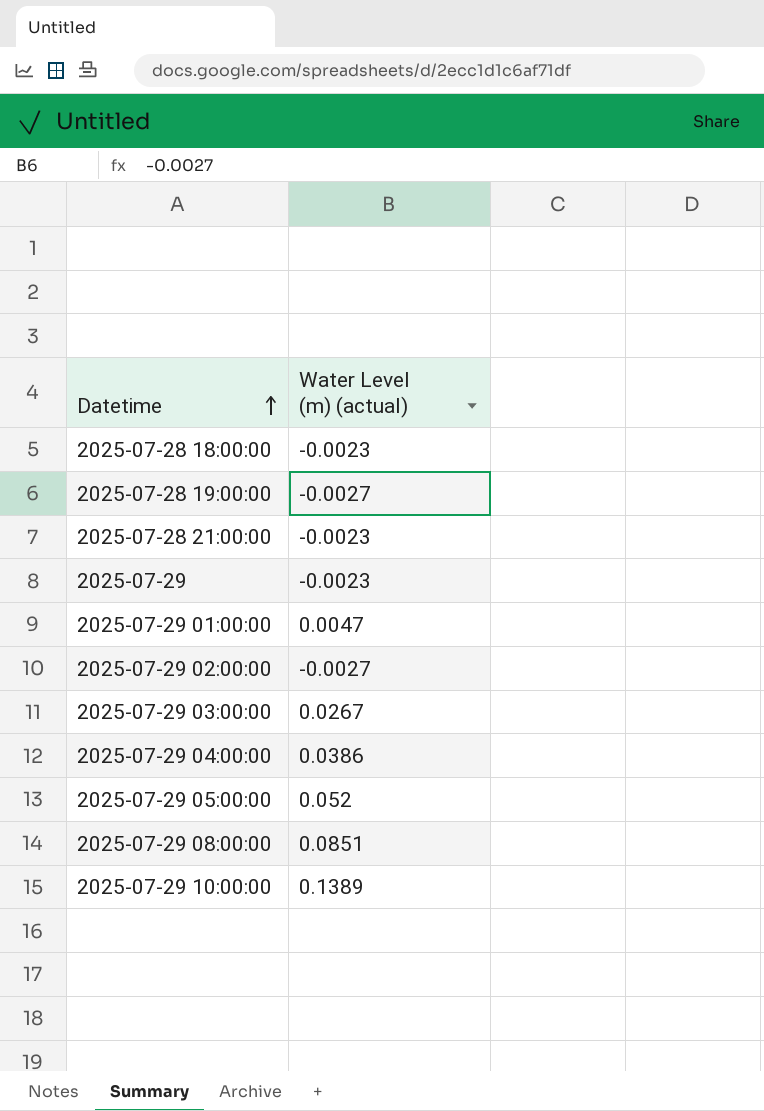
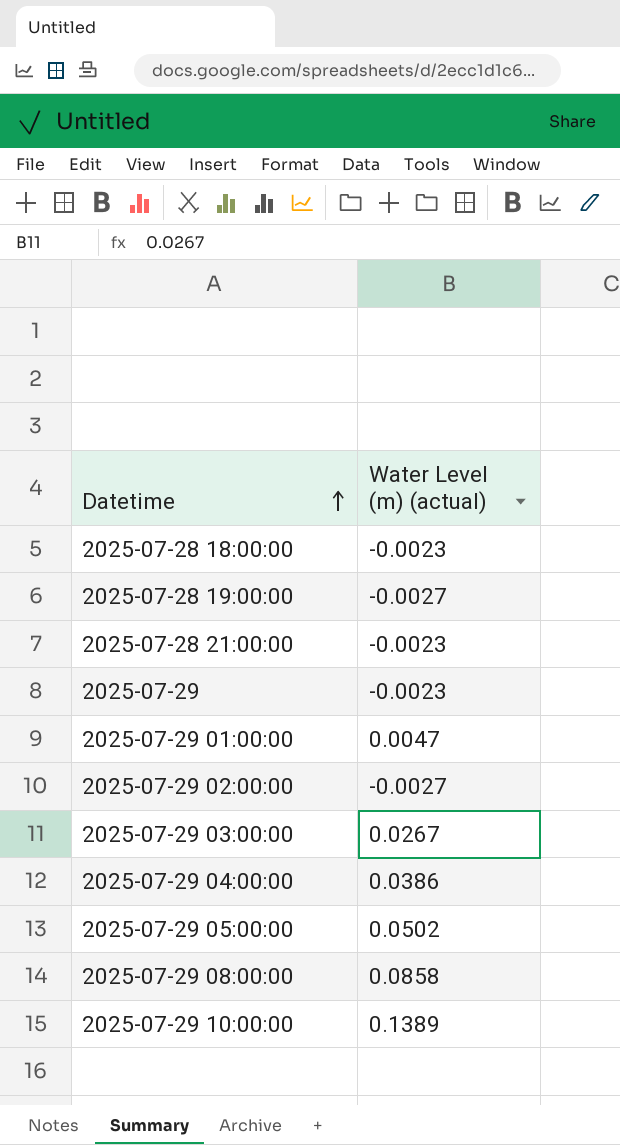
2025-07-29 05:00:00 | Water Level (m) (actual): 0.052 -> 0.0502
2025-07-29 08:00:00 | Water Level (m) (actual): 0.0851 -> 0.0858

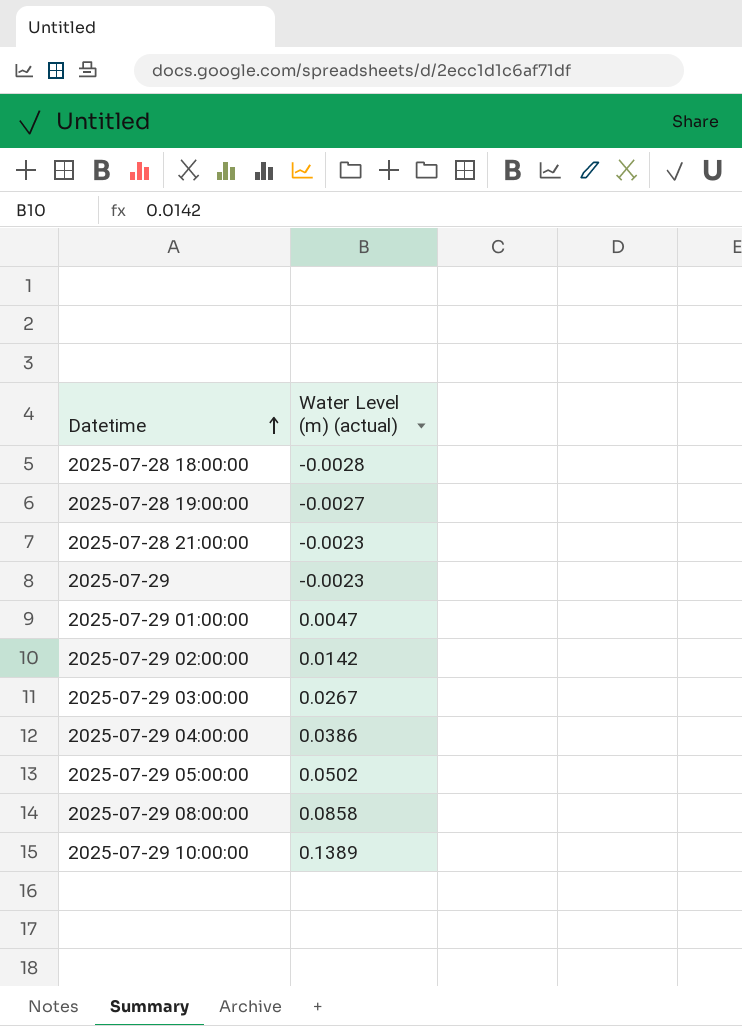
2025-07-28 18:00:00 | Water Level (m) (actual): -0.0023 -> -0.0028
2025-07-29 02:00:00 | Water Level (m) (actual): -0.0027 -> 0.0142

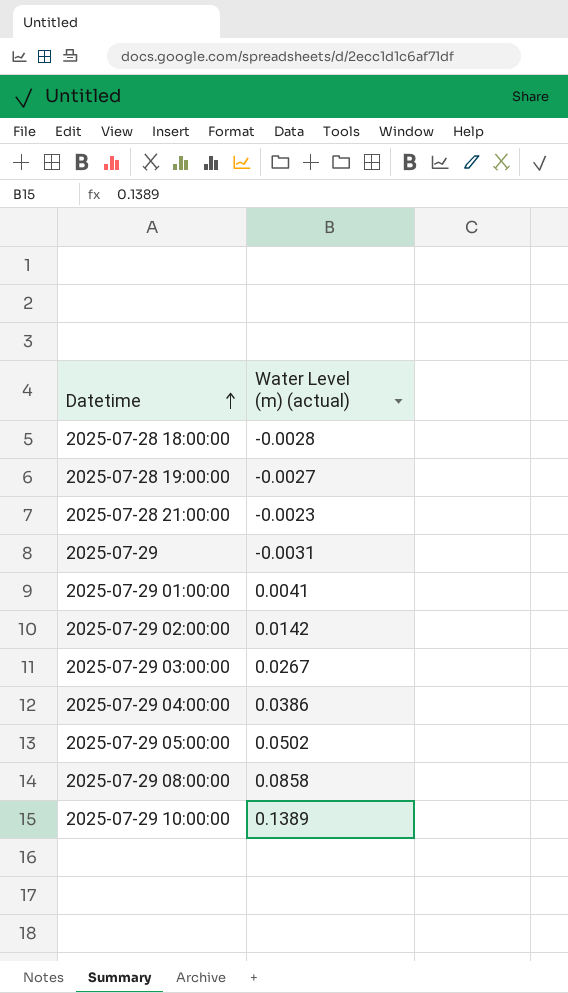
2025-07-29 | Water Level (m) (actual): -0.0023 -> -0.0031
2025-07-29 01:00:00 | Water Level (m) (actual): 0.0047 -> 0.0041

